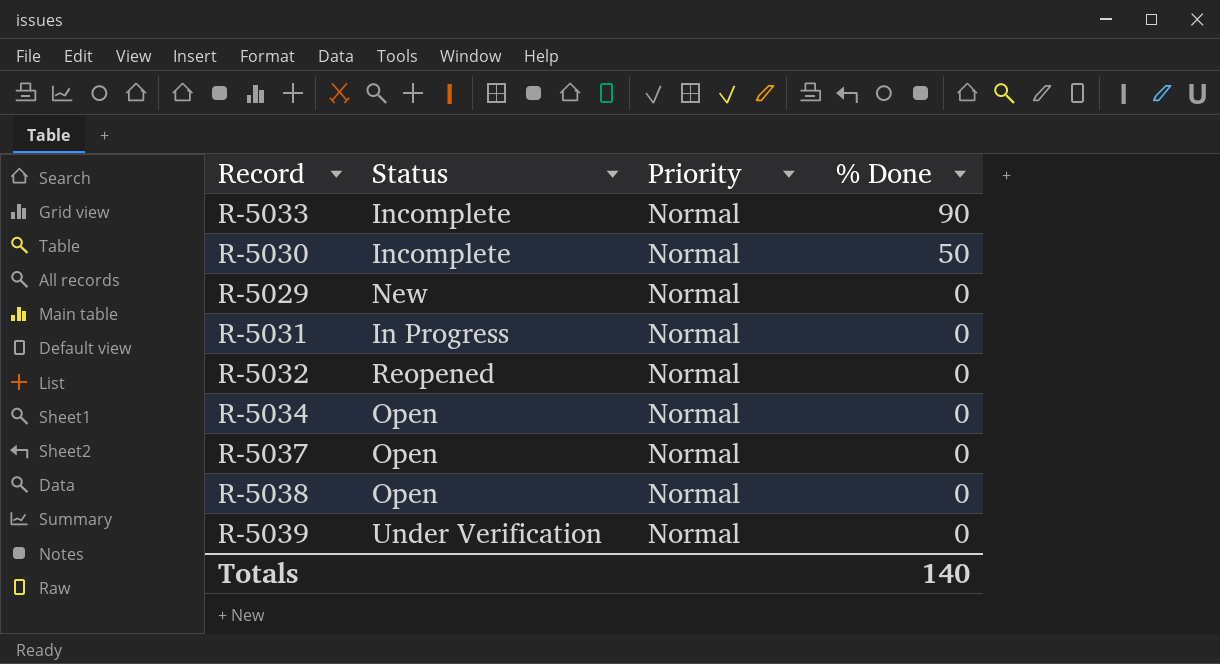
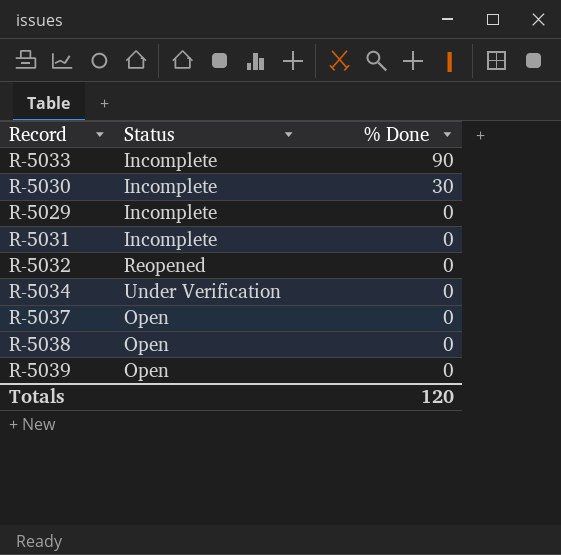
column Priority | position: 3 -> none
R-5030 | % Done: 50 -> 30
R-5029 | Status: New -> Incomplete
R-5031 | Status: In Progress -> Incomplete
R-5034 | Status: Open -> Under Verification
R-5039 | Status: Under Verification -> Open
Totals | % Done: 140 -> 120

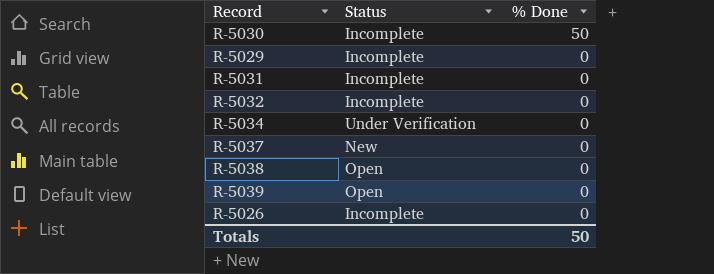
row R-5033: Incomplete | 90 -> none
R-5030 | % Done: 30 -> 50
R-5032 | Status: Reopened -> Incomplete
R-5037 | Status: Open -> New
row R-5026: none -> Incomplete | 0
Totals | % Done: 120 -> 50

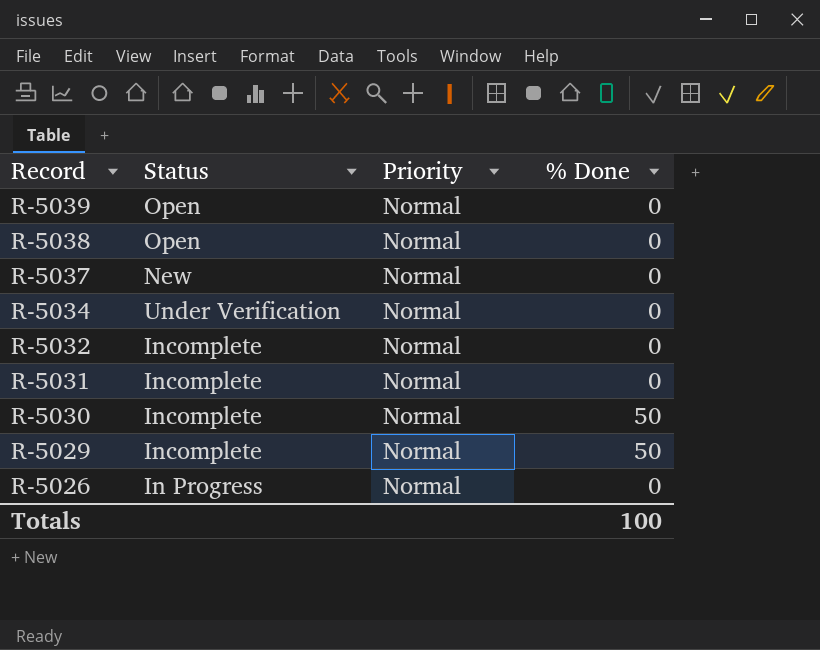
row order: % Done descending -> Record descending
column Priority | position: none -> 3
R-5029 | % Done: 0 -> 50
R-5026 | Status: Incomplete -> In Progress
Totals | % Done: 50 -> 100

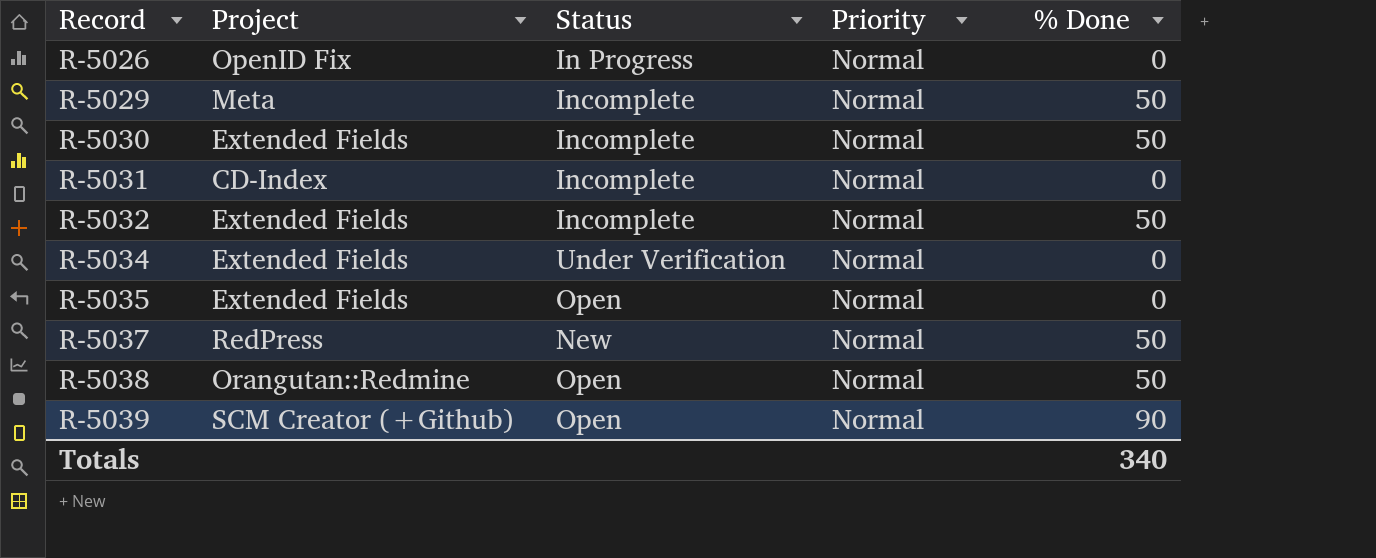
row order: Record descending -> Record ascending
column Project | position: none -> 2
R-5032 | % Done: 0 -> 50
row R-5035: none -> Extended Fields | Open | Normal | 0
R-5037 | % Done: 0 -> 50
R-5038 | % Done: 0 -> 50
R-5039 | % Done: 0 -> 90
Totals | % Done: 100 -> 340

